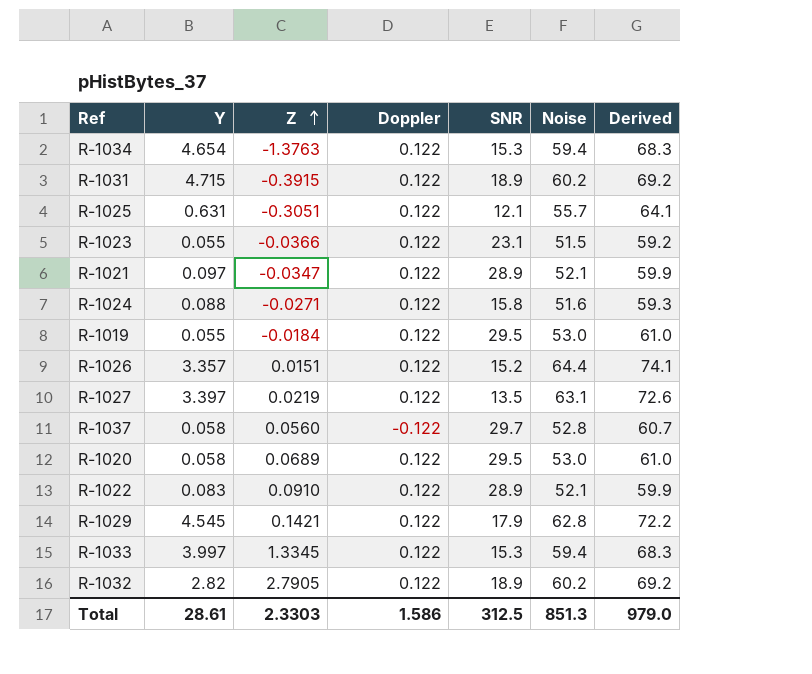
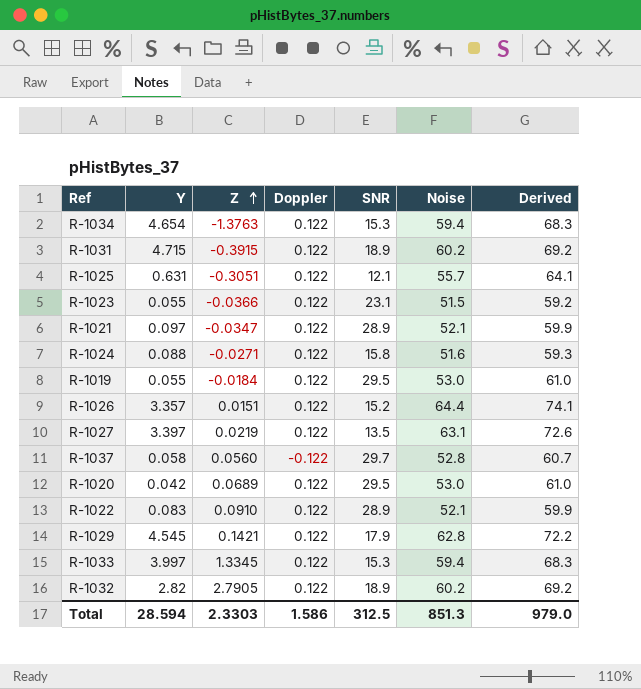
R-1020 | Y: 0.058 -> 0.042
Total | Y: 28.61 -> 28.594

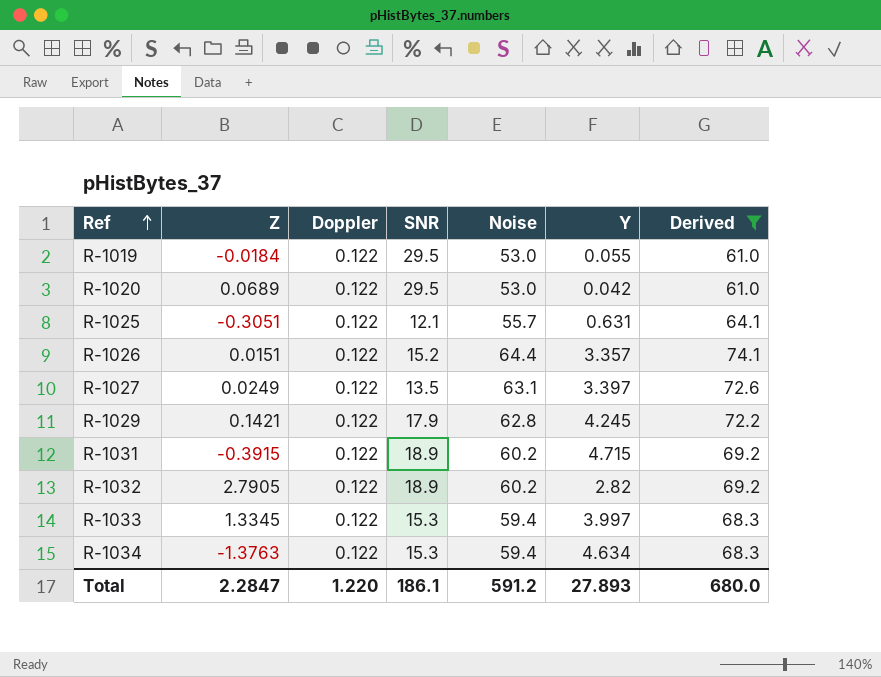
filter: none -> Derived >= 61.0
row order: Z ascending -> Ref ascending
column Y | position: 2 -> 6
R-1027 | Z: 0.0219 -> 0.0249
R-1029 | Y: 4.545 -> 4.245
R-1034 | Y: 4.654 -> 4.634
Total | Z: 2.3303 -> 2.2847
Total | Doppler: 1.586 -> 1.220
Total | SNR: 312.5 -> 186.1
Total | Noise: 851.3 -> 591.2
Total | Y: 28.594 -> 27.893
Total | Derived: 979.0 -> 680.0

